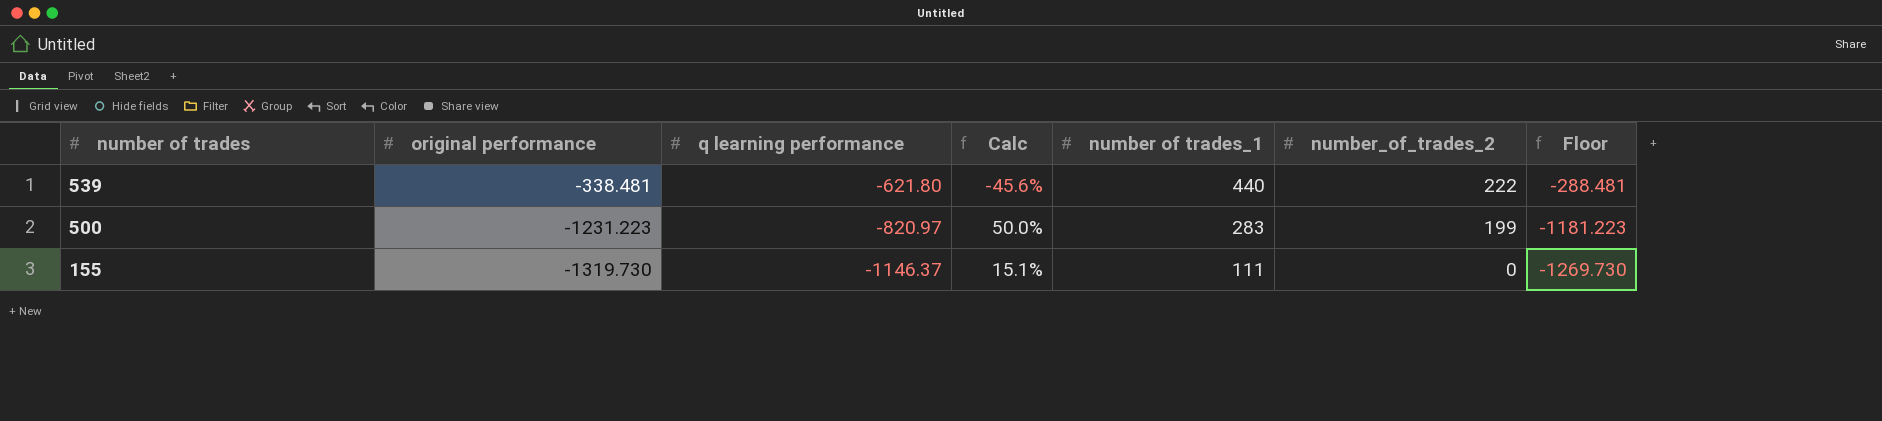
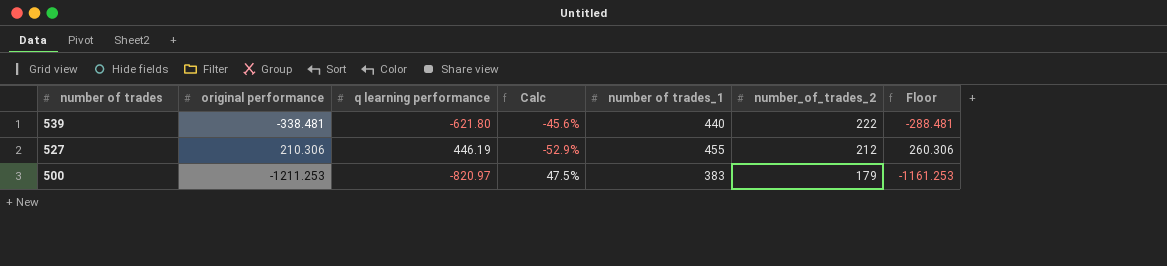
row 155: -1319.730 | -1146.37 | 15.1% | 111 | 0 | -1269.730 -> none
row 527: none -> 210.306 | 446.19 | -52.9% | 455 | 212 | 260.306
500 | original performance: -1231.223 -> -1211.253
500 | Calc: 50.0% -> 47.5%
500 | number of trades_1: 283 -> 383
500 | number_of_trades_2: 199 -> 179
500 | Floor: -1181.223 -> -1161.253

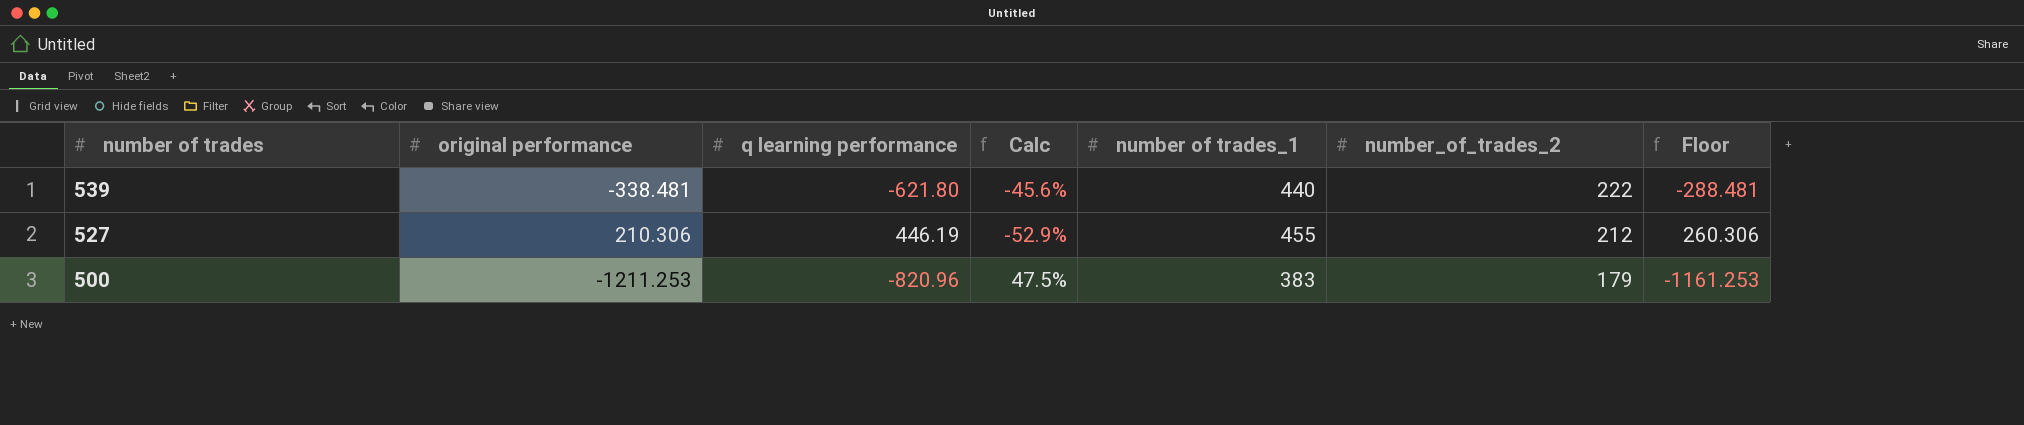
500 | q learning performance: -820.97 -> -820.96

